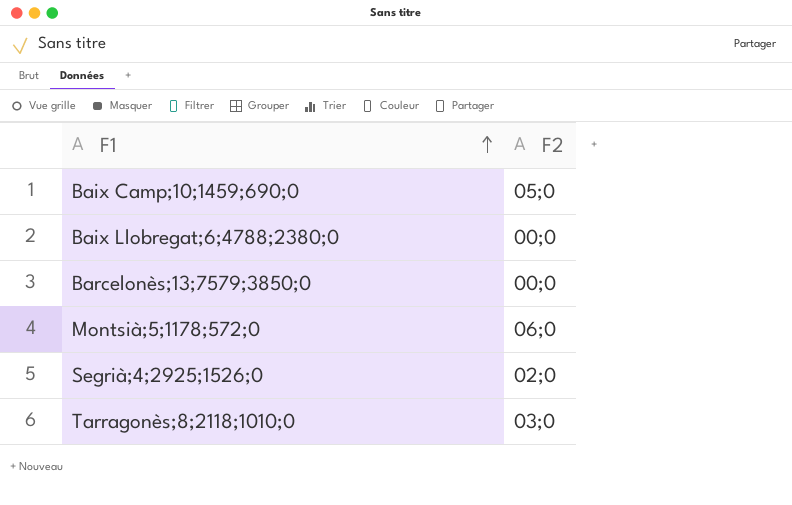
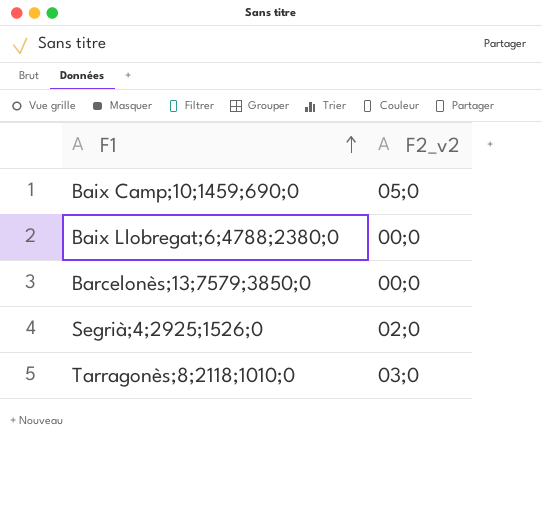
column name: F2 -> F2_v2
row Montsià;5;1178;572;0: 06;0 -> none

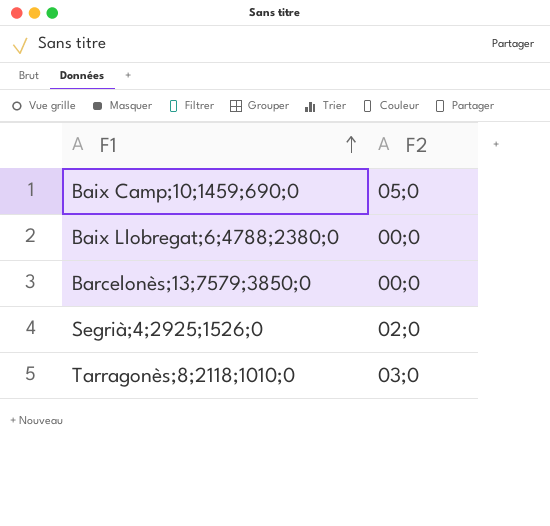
column name: F2_v2 -> F2

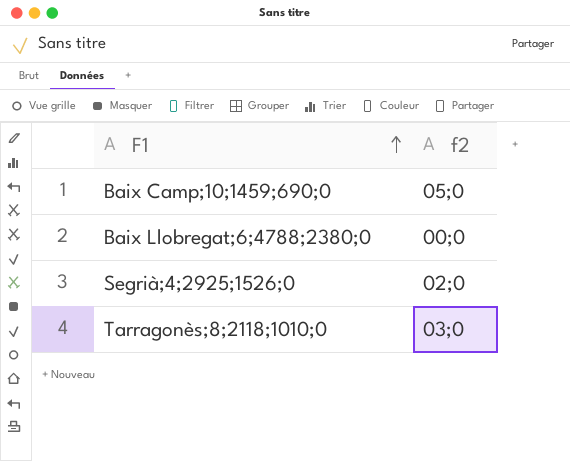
column name: F2 -> f2
row Barcelonès;13;7579;3850;0: 00;0 -> none

